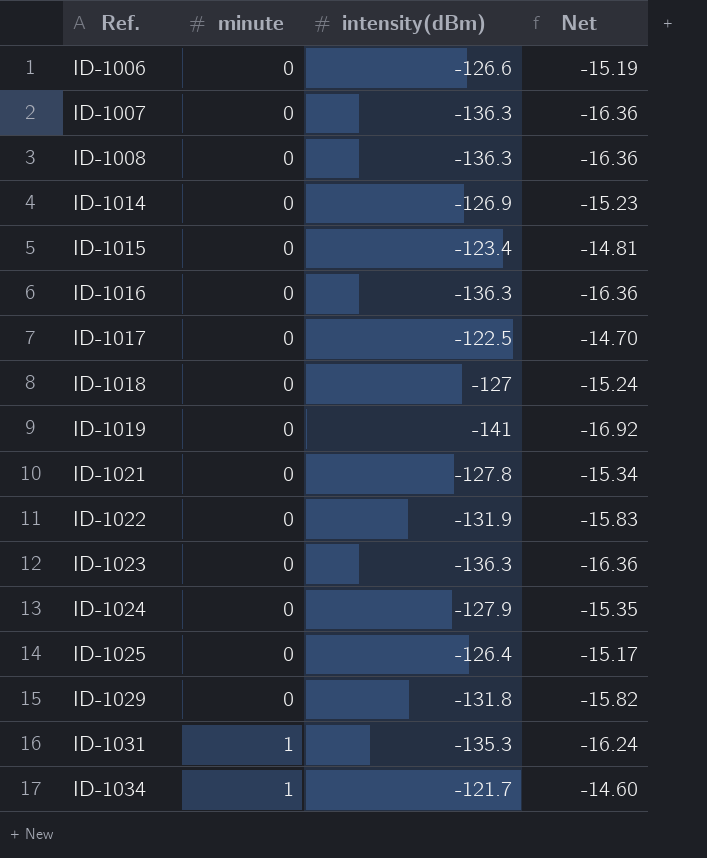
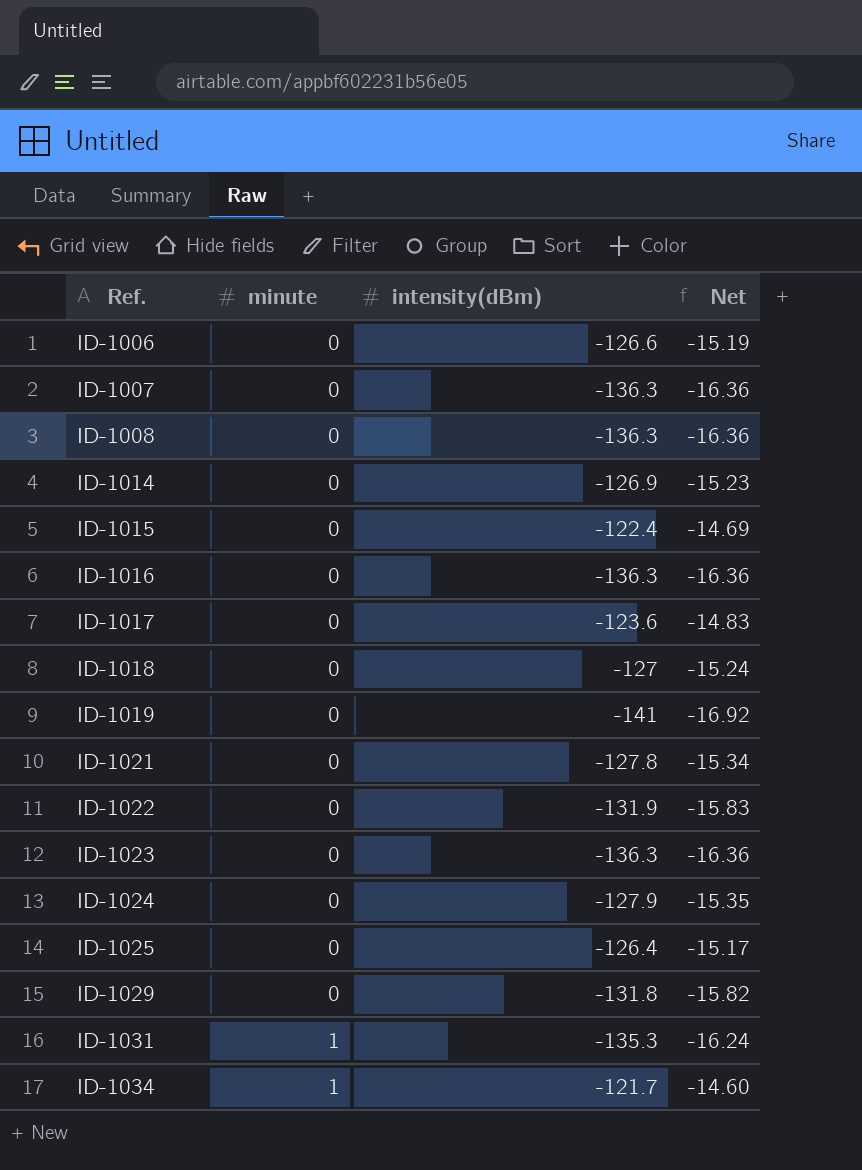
ID-1015 | intensity(dBm): -123.4 -> -122.4
ID-1015 | Net: -14.81 -> -14.69
ID-1017 | intensity(dBm): -122.5 -> -123.6
ID-1017 | Net: -14.70 -> -14.83

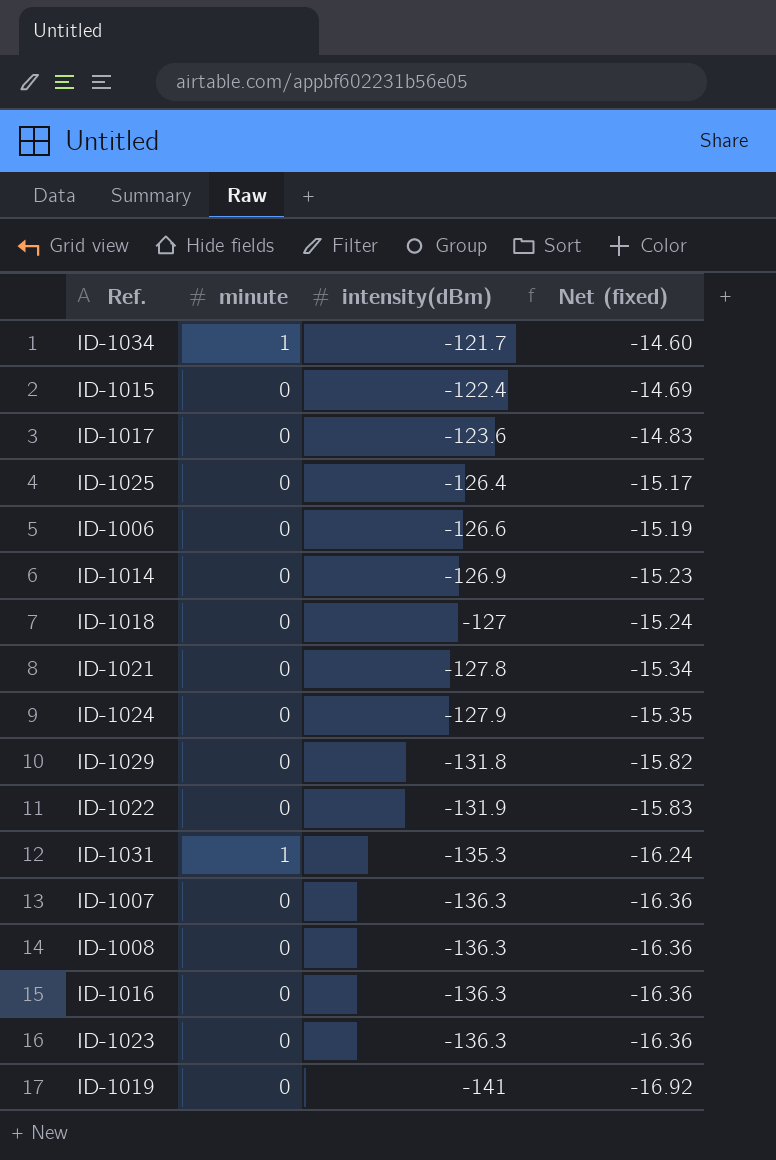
row order: Ref. ascending -> intensity(dBm) descending
column name: Net -> Net (fixed)

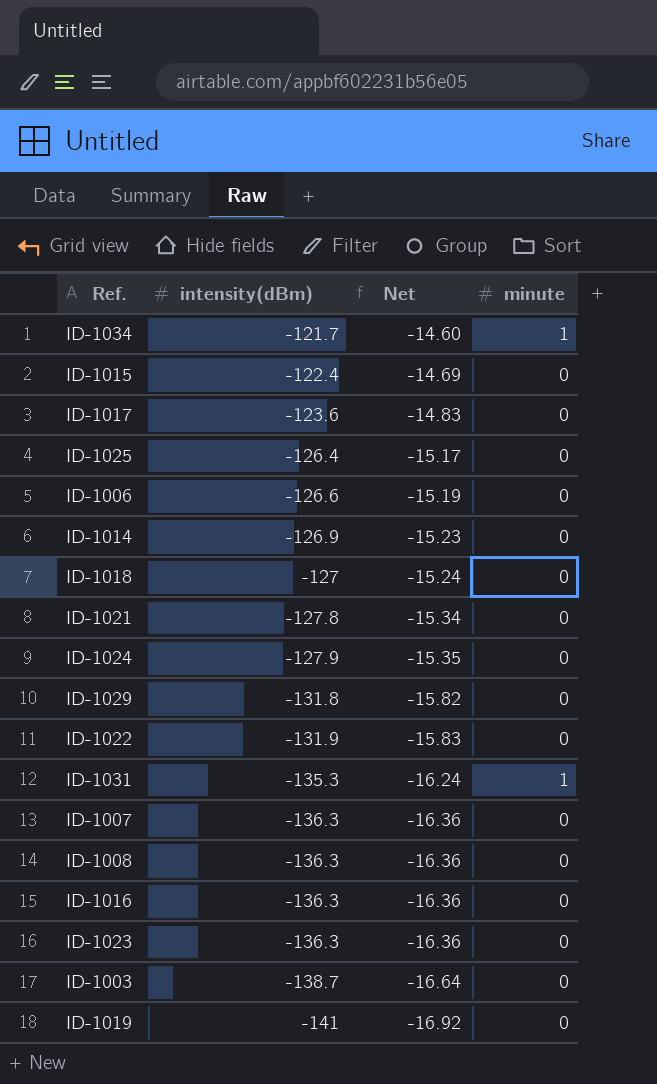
column name: Net (fixed) -> Net
column minute | position: 2 -> 4
row ID-1003: none -> -138.7 | -16.64 | 0

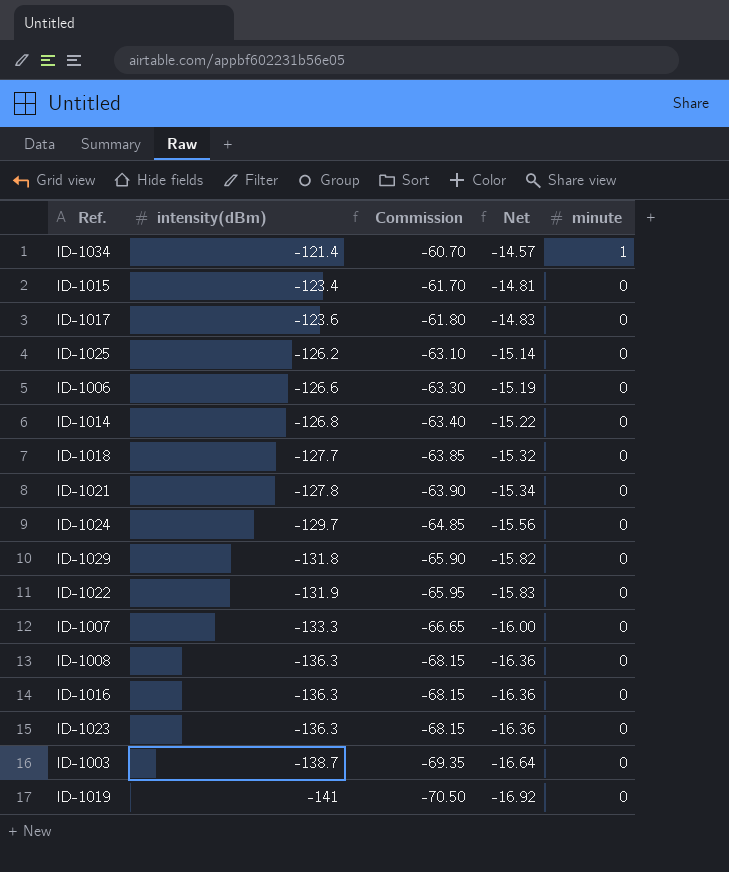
column Commission | formula: none -> [intensity(dBm)] * 0.5
row ID-1031: -135.3 | -16.24 | 1 -> none
ID-1034 | intensity(dBm): -121.7 -> -121.4
ID-1034 | Net: -14.60 -> -14.57
ID-1015 | intensity(dBm): -122.4 -> -123.4
ID-1015 | Net: -14.69 -> -14.81
ID-1025 | intensity(dBm): -126.4 -> -126.2
ID-1025 | Net: -15.17 -> -15.14
ID-1014 | intensity(dBm): -126.9 -> -126.8
ID-1014 | Net: -15.23 -> -15.22
ID-1018 | intensity(dBm): -127 -> -127.7
ID-1018 | Net: -15.24 -> -15.32
ID-1024 | intensity(dBm): -127.9 -> -129.7
ID-1024 | Net: -15.35 -> -15.56
ID-1007 | intensity(dBm): -136.3 -> -133.3
ID-1007 | Net: -16.36 -> -16.00

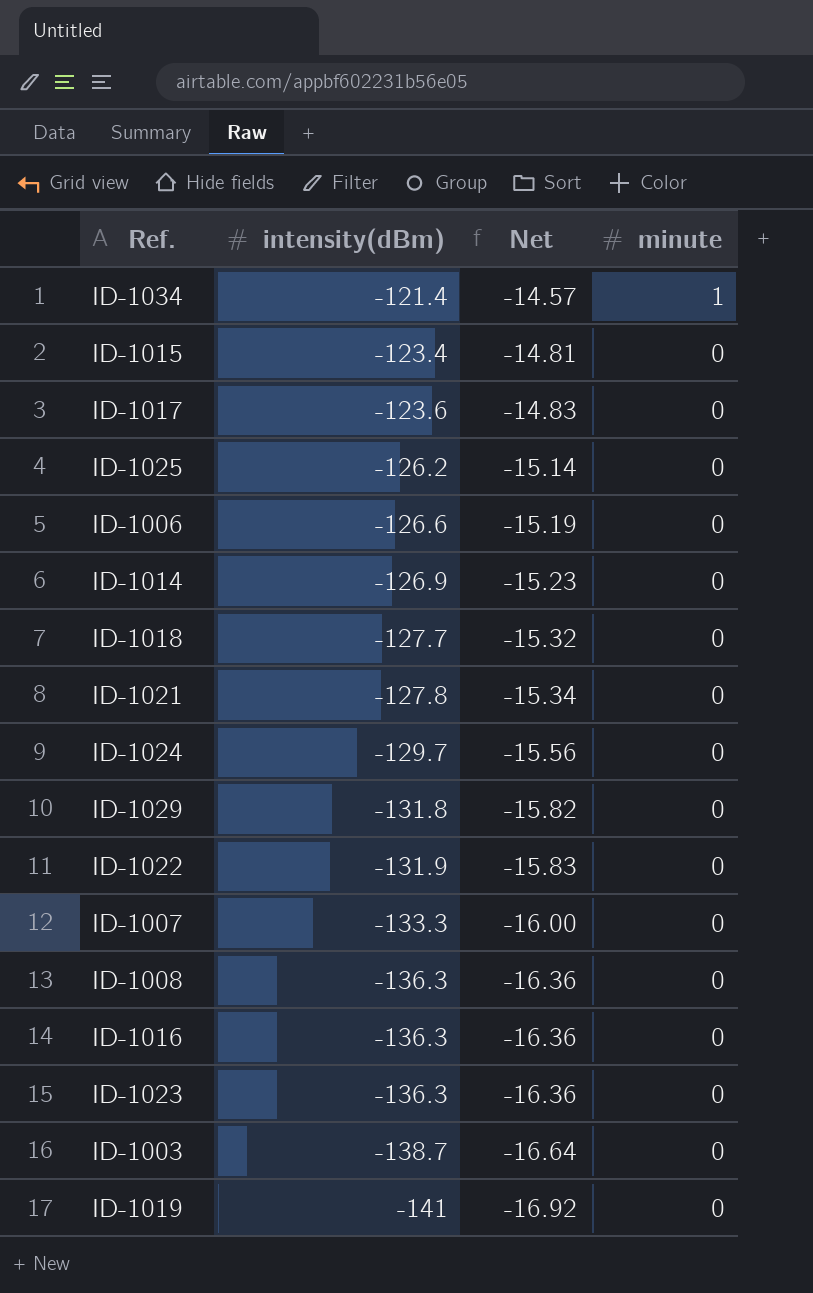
column Commission | formula: [intensity(dBm)] * 0.5 -> none
ID-1014 | intensity(dBm): -126.8 -> -126.9
ID-1014 | Net: -15.22 -> -15.23

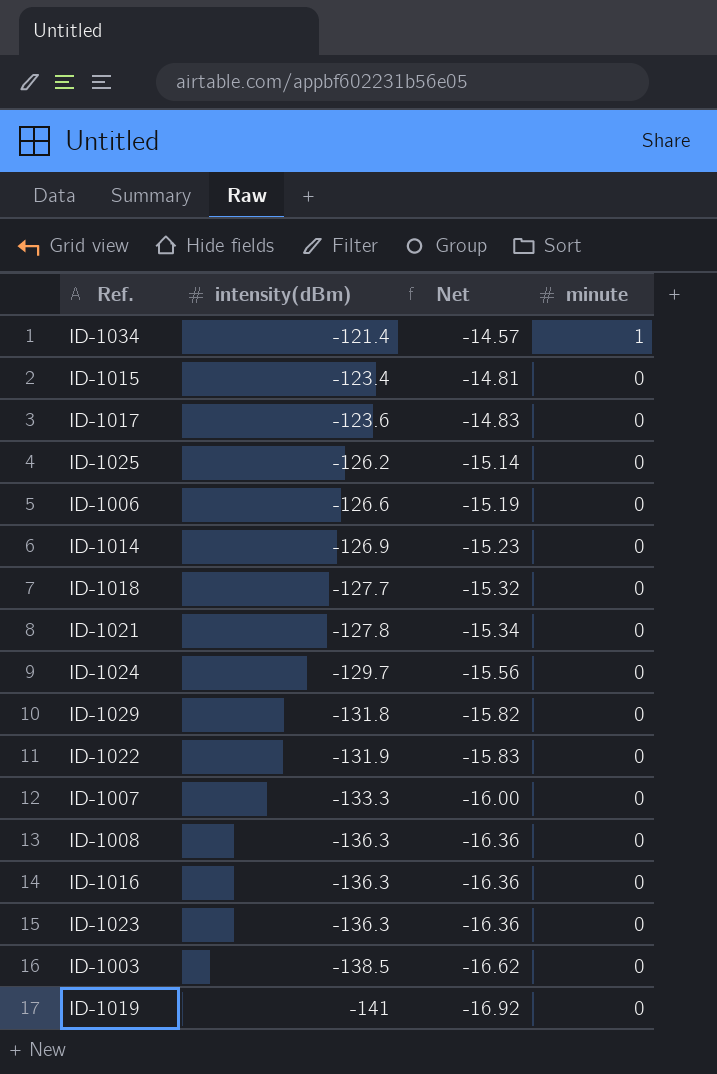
ID-1003 | intensity(dBm): -138.7 -> -138.5
ID-1003 | Net: -16.64 -> -16.62

